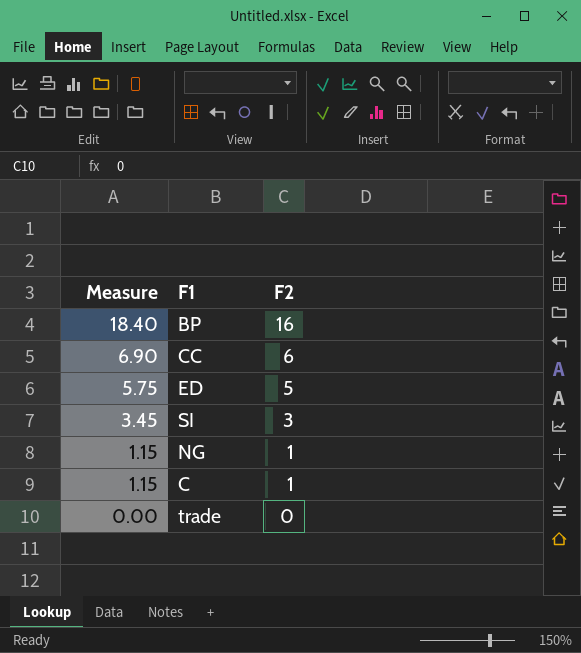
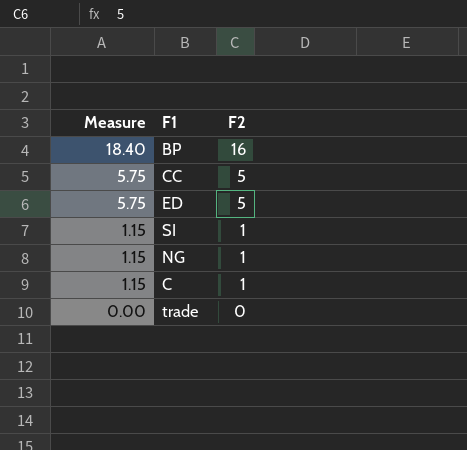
CC | Measure: 6.90 -> 5.75
CC | F2: 6 -> 5
SI | Measure: 3.45 -> 1.15
SI | F2: 3 -> 1

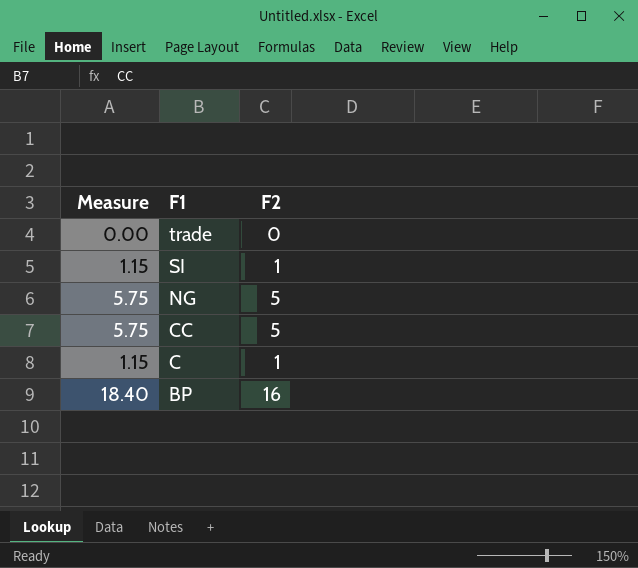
row order: Measure descending -> F1 descending
row ED: 5.75 | 5 -> none
NG | Measure: 1.15 -> 5.75
NG | F2: 1 -> 5

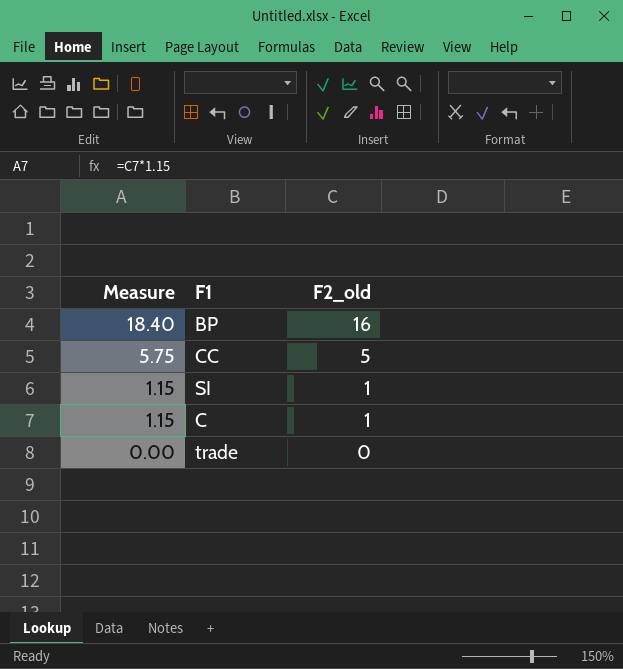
row order: F1 descending -> Measure descending
column name: F2 -> F2_old
row NG: 5.75 | 5 -> none

